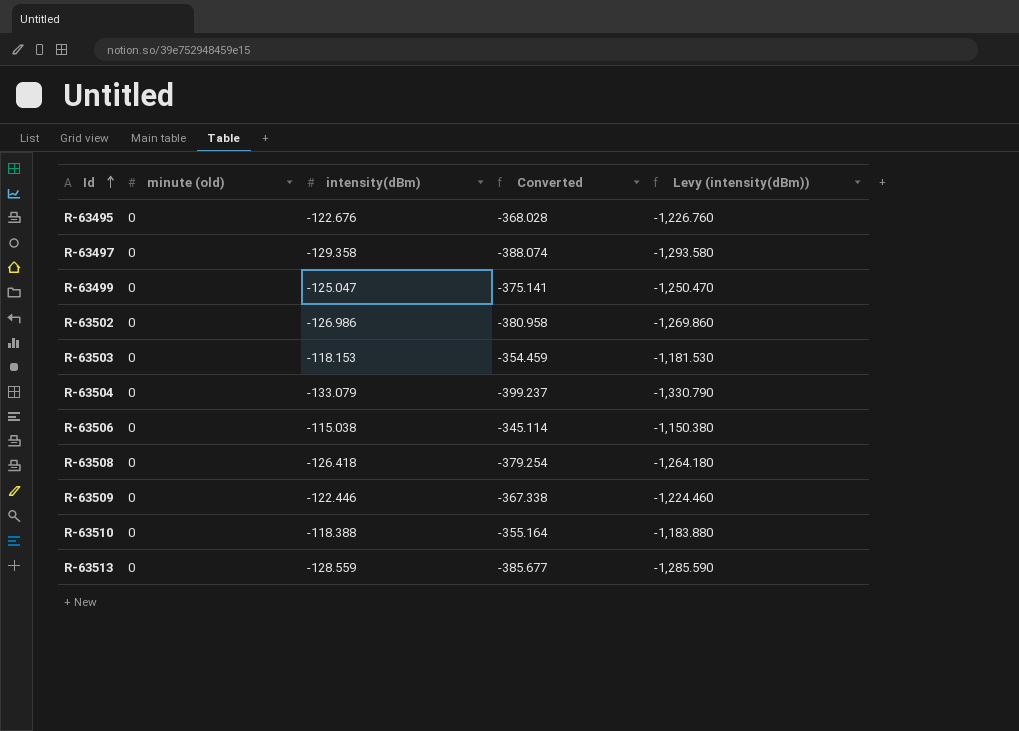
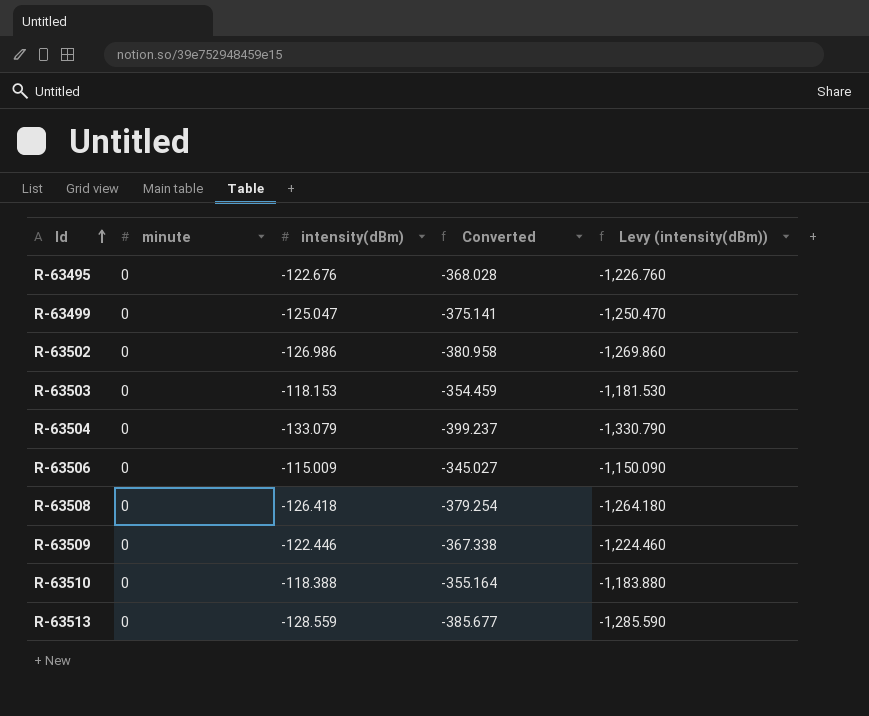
column name: minute (old) -> minute
row R-63497: 0 | -129.358 | -388.074 | -1,293.580 -> none
R-63506 | intensity(dBm): -115.038 -> -115.009
R-63506 | Converted: -345.114 -> -345.027
R-63506 | Levy (intensity(dBm)): -1,150.380 -> -1,150.090

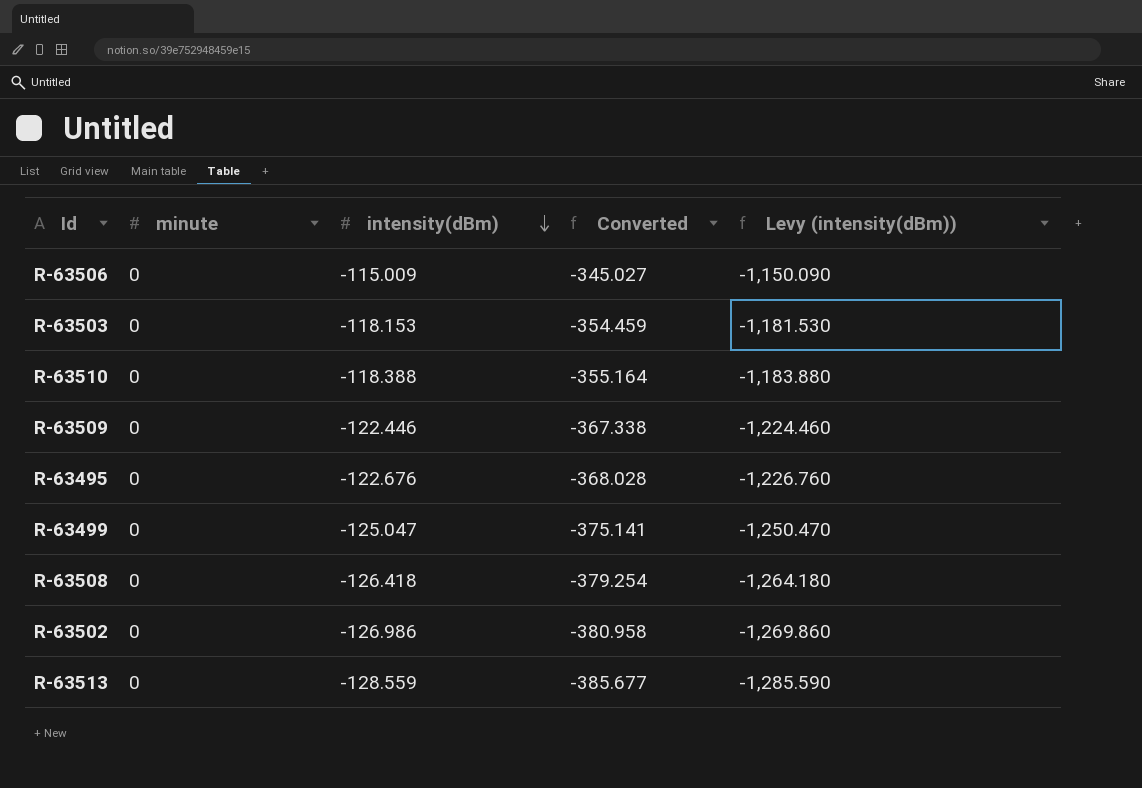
row order: Id ascending -> intensity(dBm) descending
row R-63504: 0 | -133.079 | -399.237 | -1,330.790 -> none

